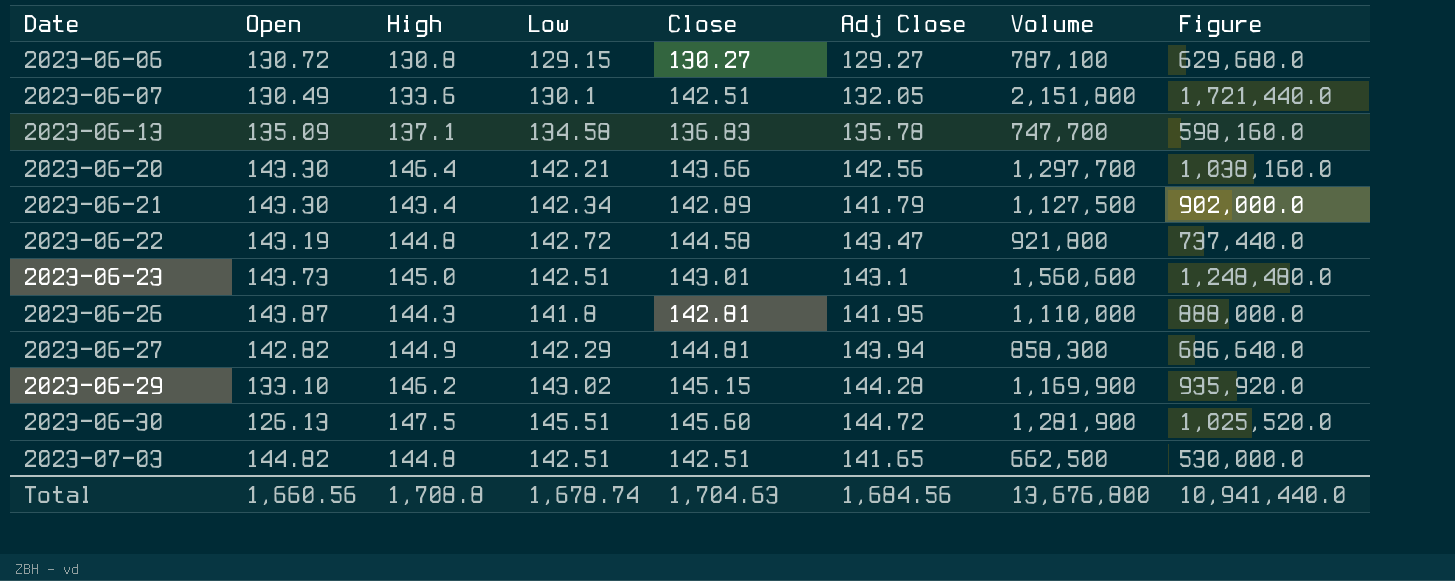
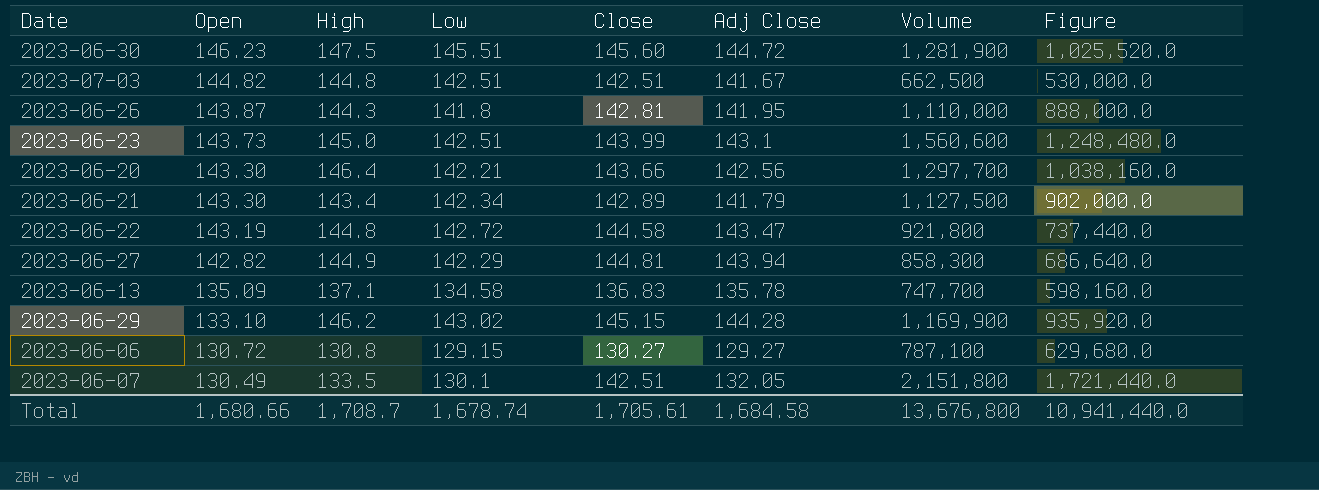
row order: Date ascending -> Open descending
2023-06-30 | Open: 126.13 -> 146.23
2023-07-03 | Adj Close: 141.65 -> 141.67
2023-06-23 | Close: 143.01 -> 143.99
2023-06-07 | High: 133.6 -> 133.5
Total | Open: 1,660.56 -> 1,680.66
Total | High: 1,708.8 -> 1,708.7
Total | Close: 1,704.63 -> 1,705.61
Total | Adj Close: 1,684.56 -> 1,684.58

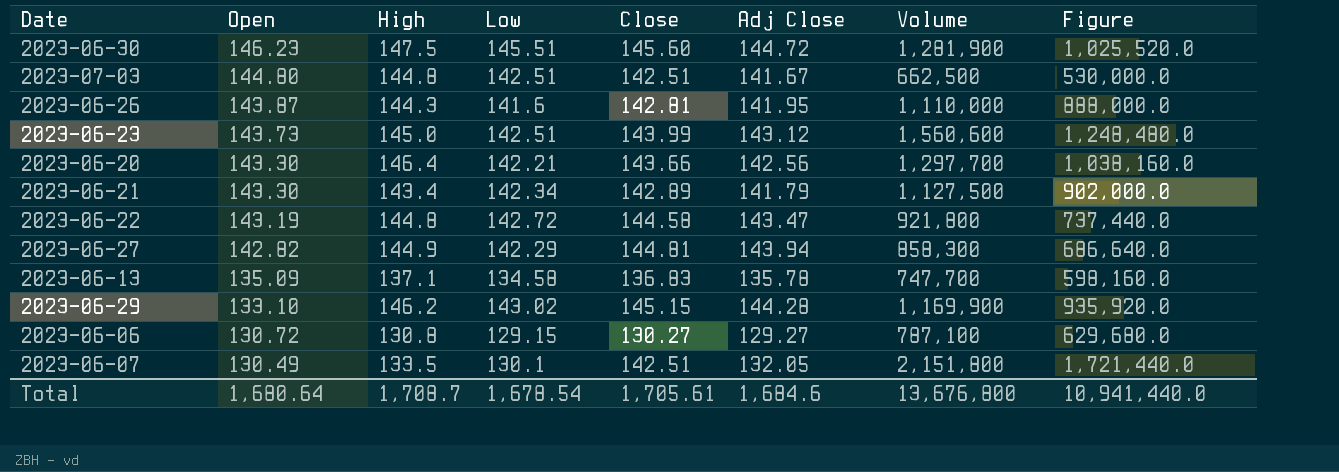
2023-07-03 | Open: 144.82 -> 144.80
2023-06-26 | Low: 141.8 -> 141.6
2023-06-23 | Adj Close: 143.1 -> 143.12
Total | Open: 1,680.66 -> 1,680.64
Total | Low: 1,678.74 -> 1,678.54
Total | Adj Close: 1,684.58 -> 1,684.6

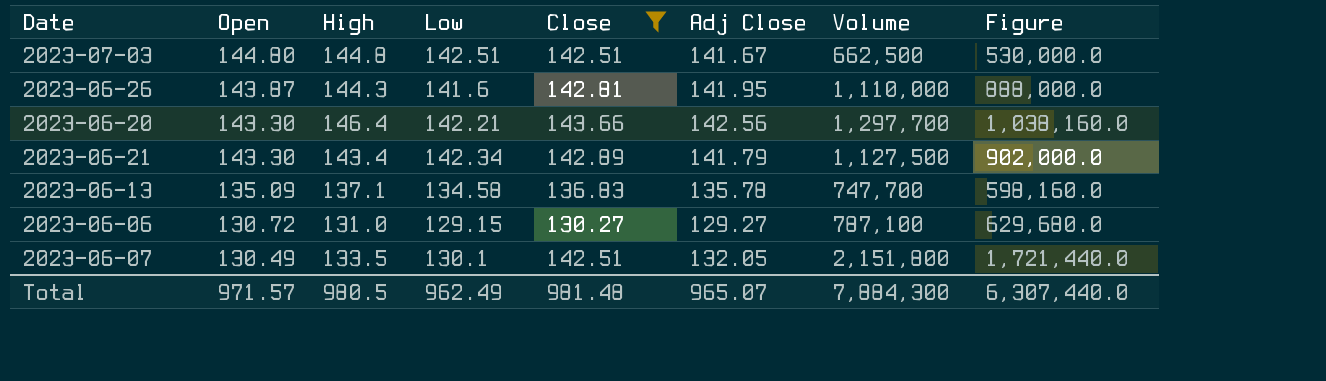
filter: none -> Close <= 143.66
2023-06-06 | High: 130.8 -> 131.0
Total | Open: 1,680.64 -> 971.57
Total | High: 1,708.7 -> 980.5
Total | Low: 1,678.54 -> 962.49
Total | Close: 1,705.61 -> 981.48
Total | Adj Close: 1,684.6 -> 965.07
Total | Volume: 13,676,800 -> 7,884,300
Total | Figure: 10,941,440.0 -> 6,307,440.0

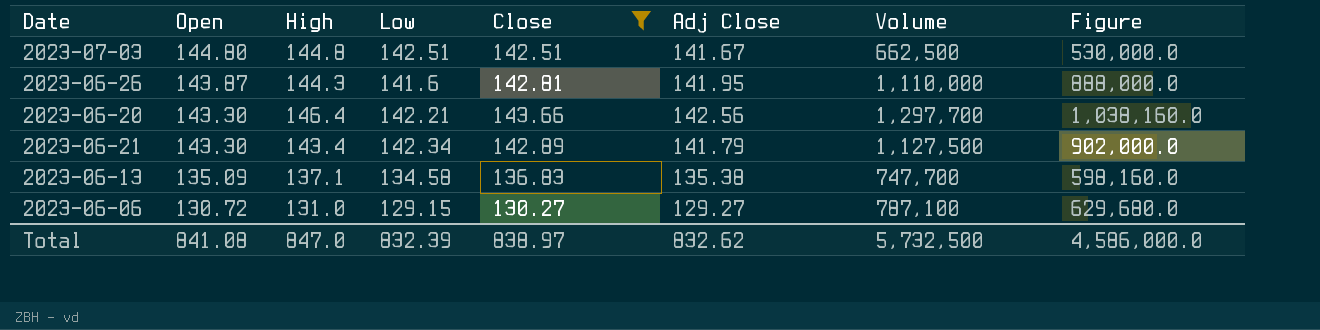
row 2023-06-07: 130.49 | 133.5 | 130.1 | 142.51 | 132.05 | 2,151,800 | 1,721,440.0 -> none
2023-06-13 | Adj Close: 135.78 -> 135.38
Total | Open: 971.57 -> 841.08
Total | High: 980.5 -> 847.0
Total | Low: 962.49 -> 832.39
Total | Close: 981.48 -> 838.97
Total | Adj Close: 965.07 -> 832.62
Total | Volume: 7,884,300 -> 5,732,500
Total | Figure: 6,307,440.0 -> 4,586,000.0

